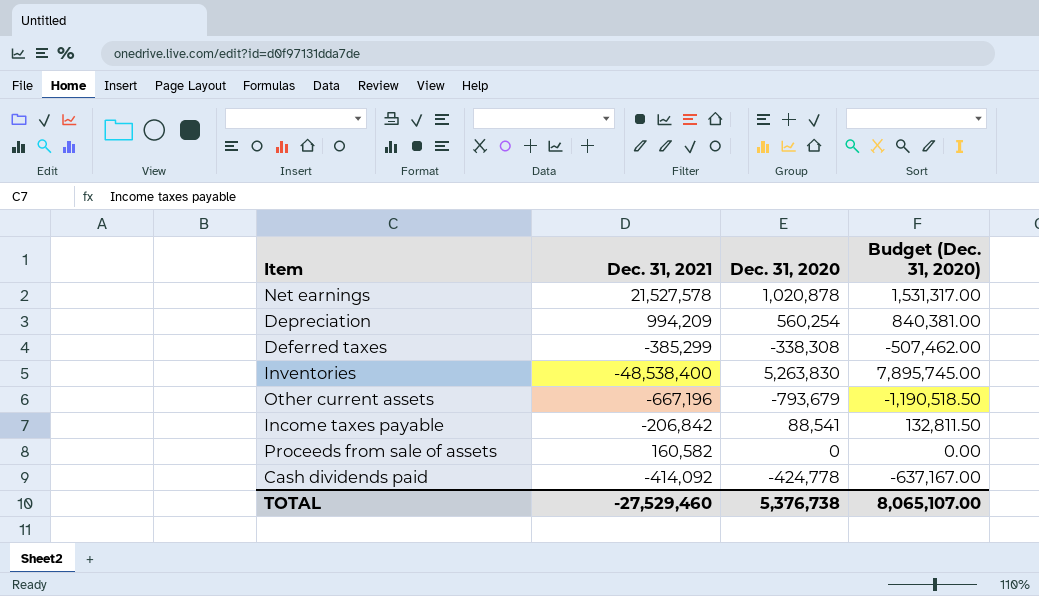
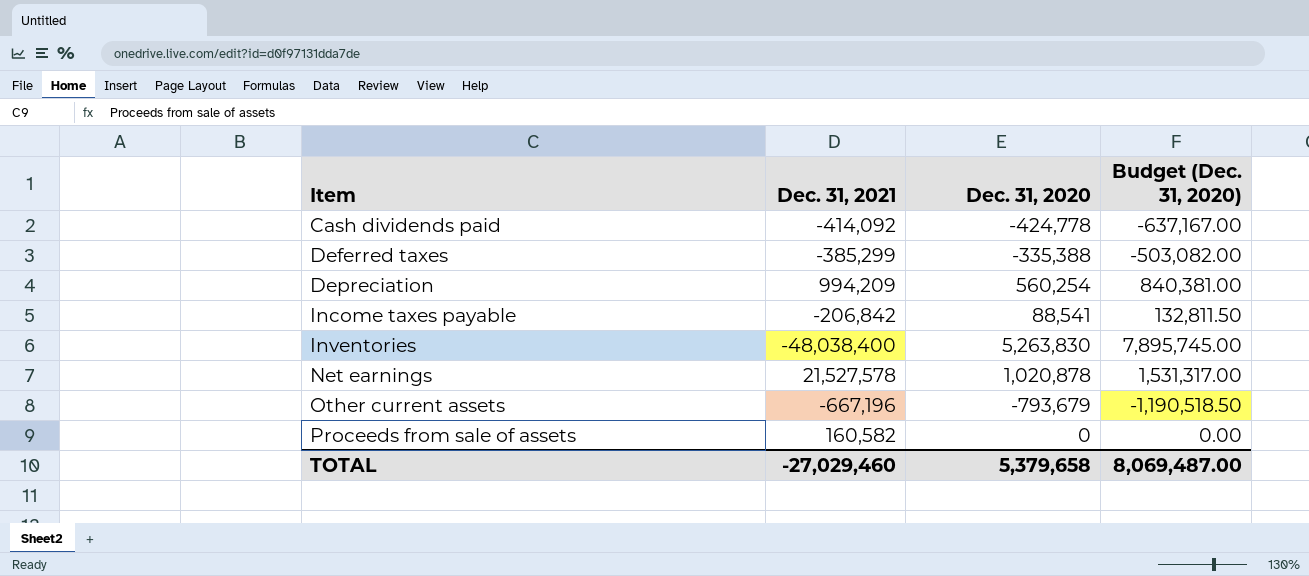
row order: none -> Item ascending
Deferred taxes | Dec. 31, 2020: -338,308 -> -335,388
Deferred taxes | Budget (Dec. 31, 2020): -507,462.00 -> -503,082.00
Inventories | Dec. 31, 2021: -48,538,400 -> -48,038,400
TOTAL | Dec. 31, 2021: -27,529,460 -> -27,029,460
TOTAL | Dec. 31, 2020: 5,376,738 -> 5,379,658
TOTAL | Budget (Dec. 31, 2020): 8,065,107.00 -> 8,069,487.00

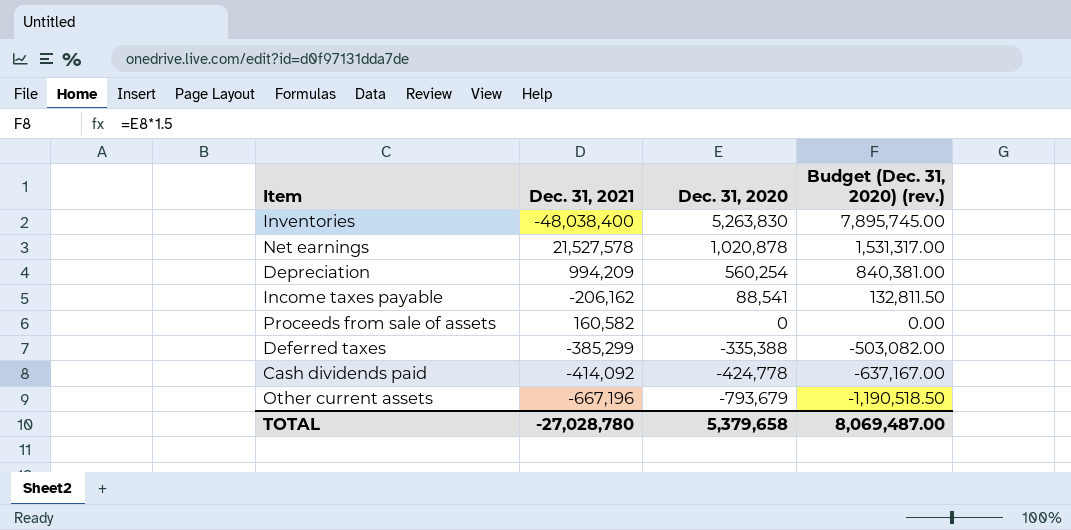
row order: Item ascending -> Dec. 31, 2020 descending
column name: Budget (Dec. 31, 2020) -> Budget (Dec. 31, 2020) (rev.)
Income taxes payable | Dec. 31, 2021: -206,842 -> -206,162
TOTAL | Dec. 31, 2021: -27,029,460 -> -27,028,780

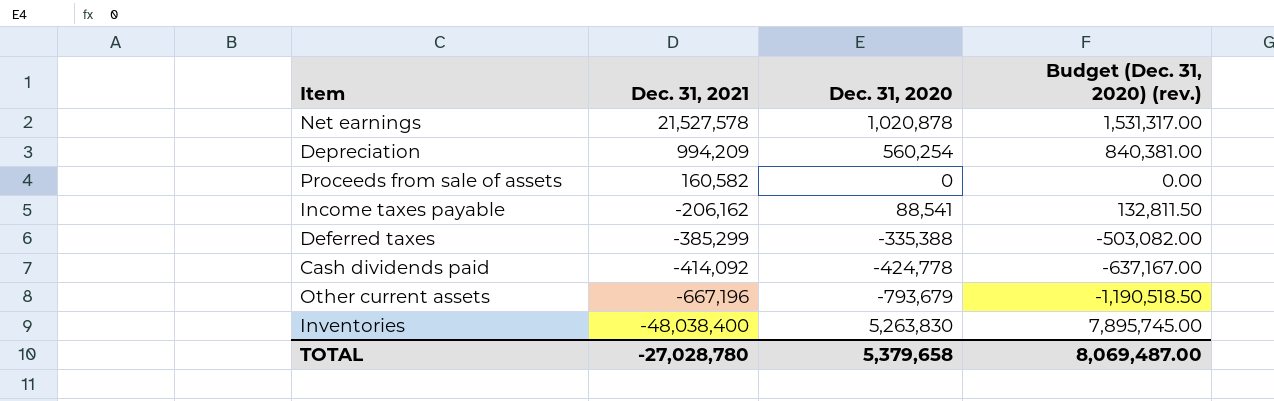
row order: Dec. 31, 2020 descending -> Dec. 31, 2021 descending

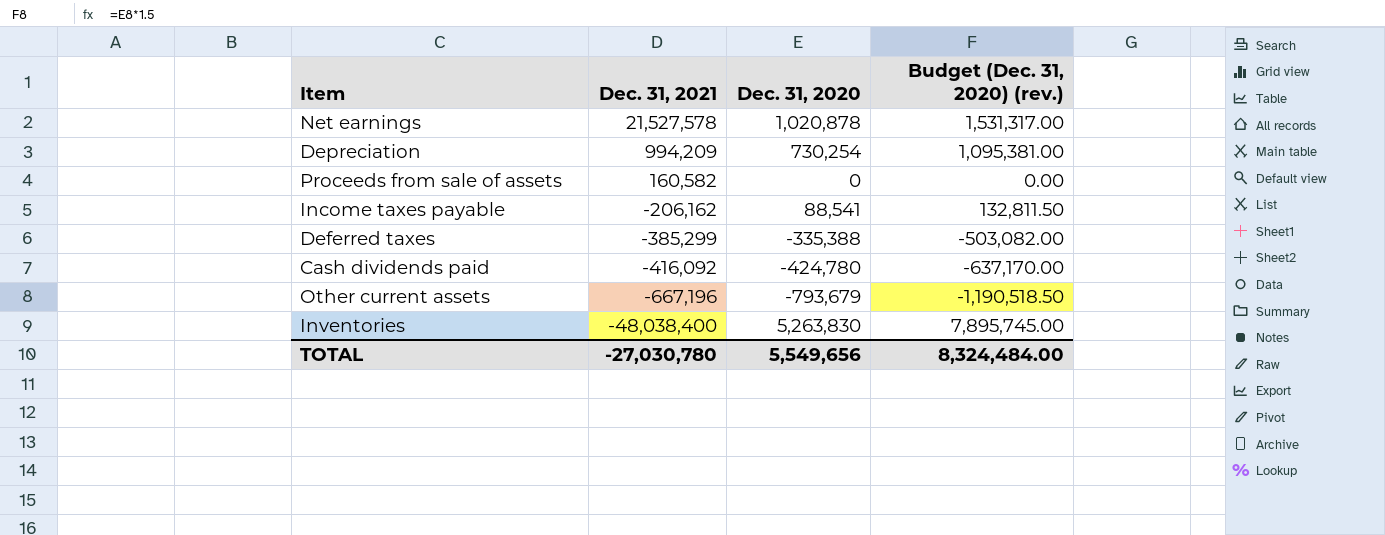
Depreciation | Dec. 31, 2020: 560,254 -> 730,254
Depreciation | Budget (Dec. 31, 2020) (rev.): 840,381.00 -> 1,095,381.00
Cash dividends paid | Dec. 31, 2021: -414,092 -> -416,092
Cash dividends paid | Dec. 31, 2020: -424,778 -> -424,780
Cash dividends paid | Budget (Dec. 31, 2020) (rev.): -637,167.00 -> -637,170.00
TOTAL | Dec. 31, 2021: -27,028,780 -> -27,030,780
TOTAL | Dec. 31, 2020: 5,379,658 -> 5,549,656
TOTAL | Budget (Dec. 31, 2020) (rev.): 8,069,487.00 -> 8,324,484.00

